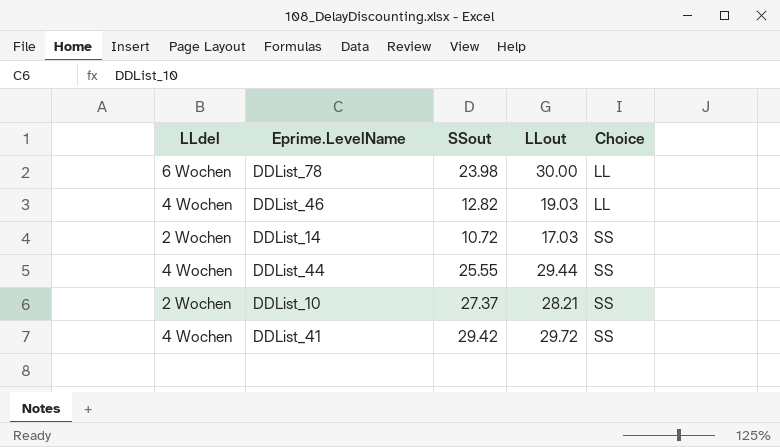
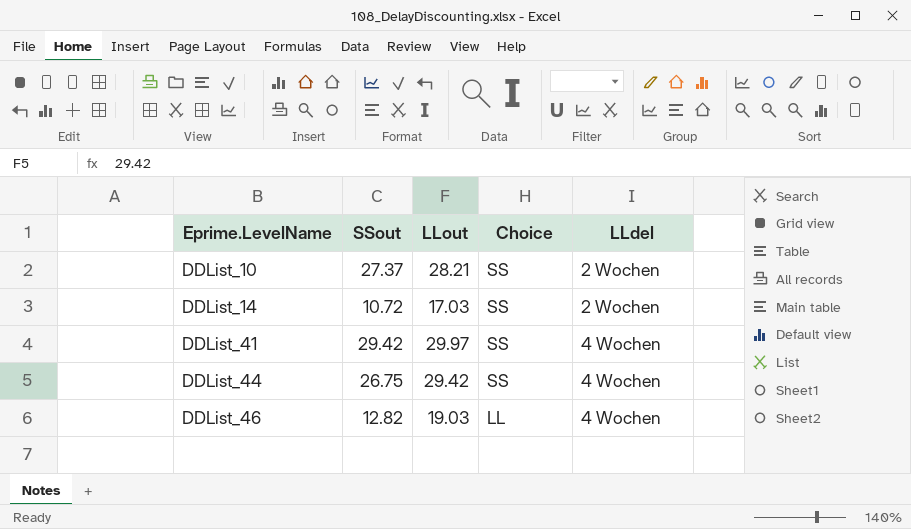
row order: Choice ascending -> Eprime.LevelName ascending
column LLdel | position: 1 -> 5
row DDList_78: 6 Wochen | 23.98 | 30.00 | LL -> none
DDList_41 | LLout: 29.72 -> 29.97
DDList_44 | SSout: 25.55 -> 26.75
DDList_44 | LLout: 29.44 -> 29.42

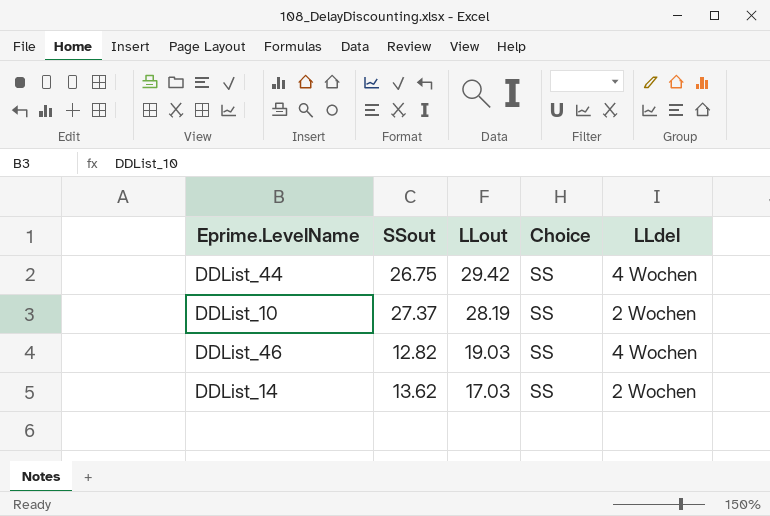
row order: Eprime.LevelName ascending -> LLout descending
row DDList_41: 29.42 | 29.97 | SS | 4 Wochen -> none
DDList_10 | LLout: 28.21 -> 28.19
DDList_46 | Choice: LL -> SS
DDList_14 | SSout: 10.72 -> 13.62

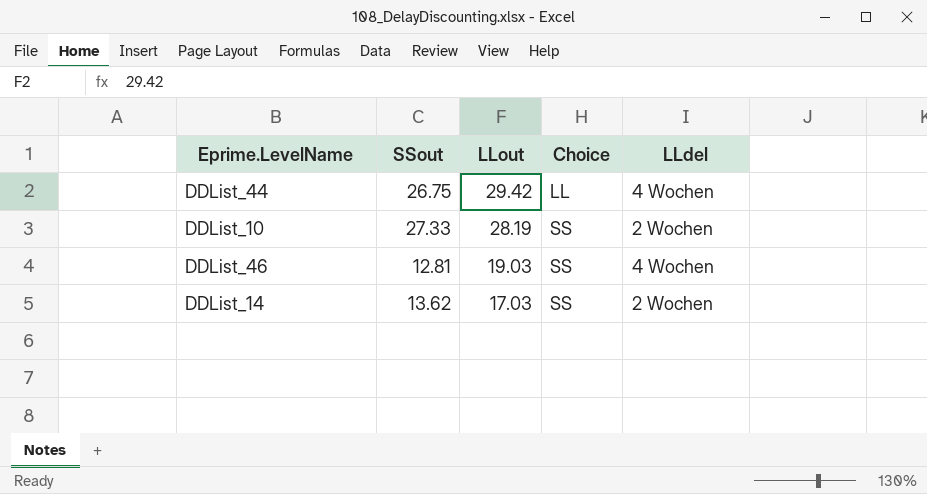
DDList_44 | Choice: SS -> LL
DDList_10 | SSout: 27.37 -> 27.33
DDList_46 | SSout: 12.82 -> 12.81

